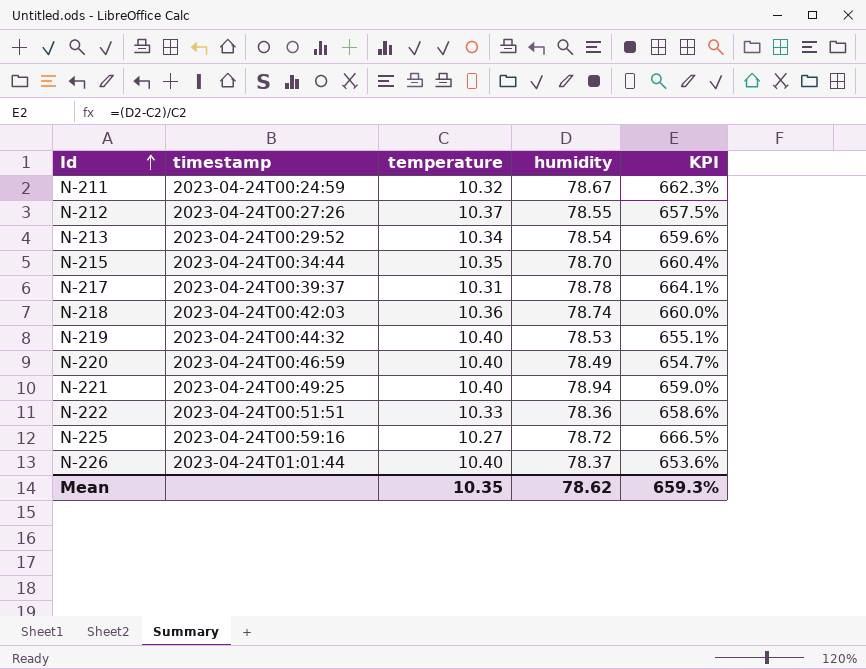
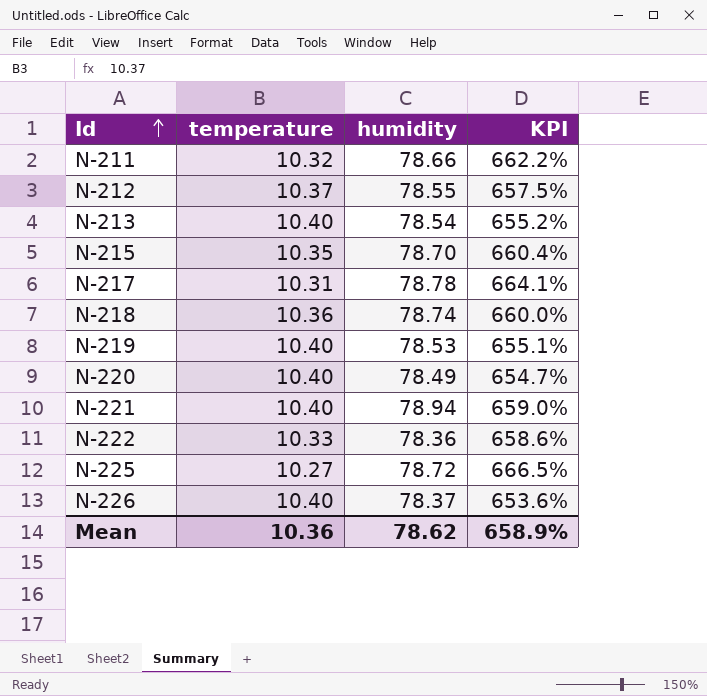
column timestamp | position: 2 -> none
N-211 | humidity: 78.67 -> 78.66
N-211 | KPI: 662.3% -> 662.2%
N-213 | temperature: 10.34 -> 10.40
N-213 | KPI: 659.6% -> 655.2%
Mean | temperature: 10.35 -> 10.36
Mean | KPI: 659.3% -> 658.9%

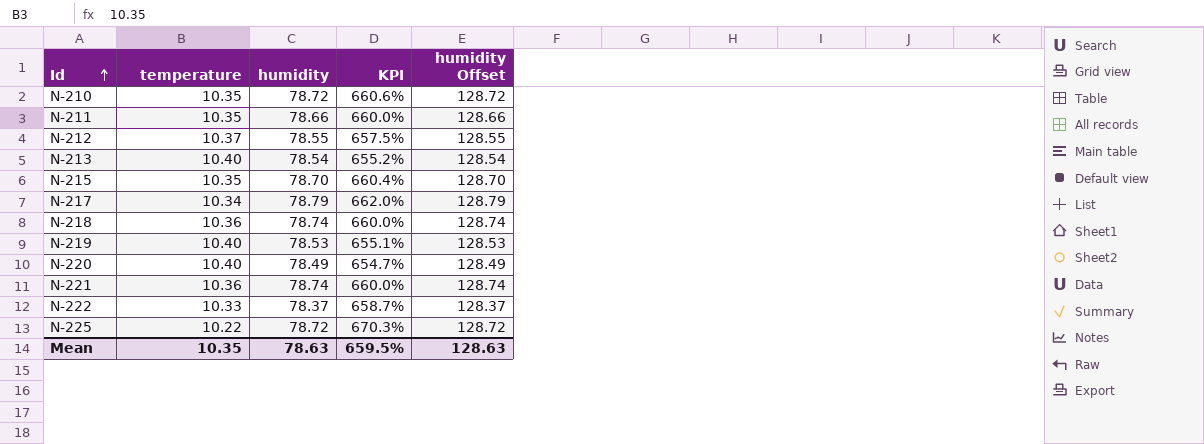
column humidity Offset | formula: none -> [humidity] + 50
row N-226: 10.40 | 78.37 | 653.6% -> none
row N-210: none -> 10.35 | 78.72 | 660.6% | 128.72
N-211 | temperature: 10.32 -> 10.35
N-211 | KPI: 662.2% -> 660.0%
N-217 | temperature: 10.31 -> 10.34
N-217 | humidity: 78.78 -> 78.79
N-217 | KPI: 664.1% -> 662.0%
N-221 | temperature: 10.40 -> 10.36
N-221 | humidity: 78.94 -> 78.74
N-221 | KPI: 659.0% -> 660.0%
N-222 | humidity: 78.36 -> 78.37
N-222 | KPI: 658.6% -> 658.7%
N-225 | temperature: 10.27 -> 10.22
N-225 | KPI: 666.5% -> 670.3%
Mean | temperature: 10.36 -> 10.35
Mean | humidity: 78.62 -> 78.63
Mean | KPI: 658.9% -> 659.5%

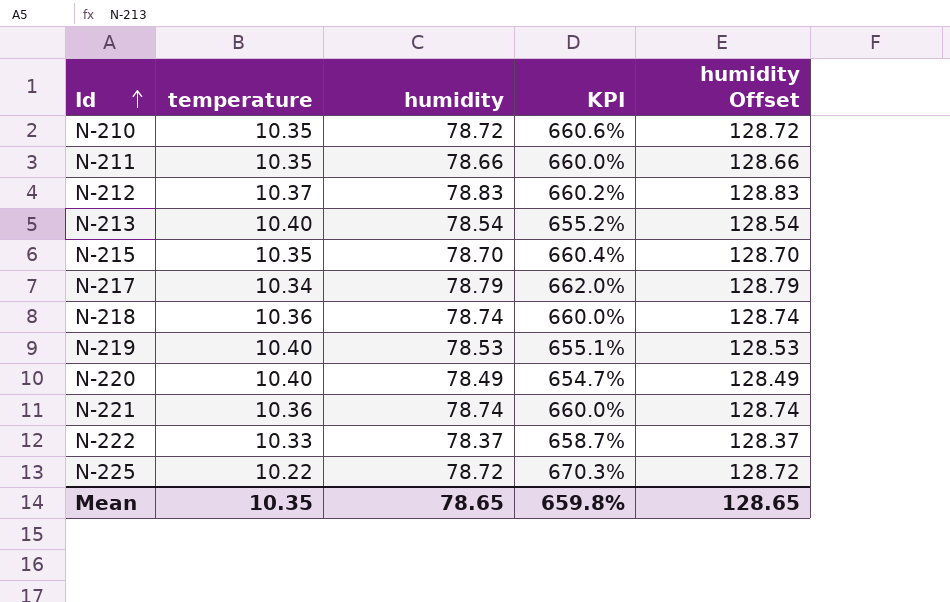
N-212 | humidity: 78.55 -> 78.83
N-212 | KPI: 657.5% -> 660.2%
N-212 | humidity Offset: 128.55 -> 128.83
Mean | humidity: 78.63 -> 78.65
Mean | KPI: 659.5% -> 659.8%
Mean | humidity Offset: 128.63 -> 128.65

